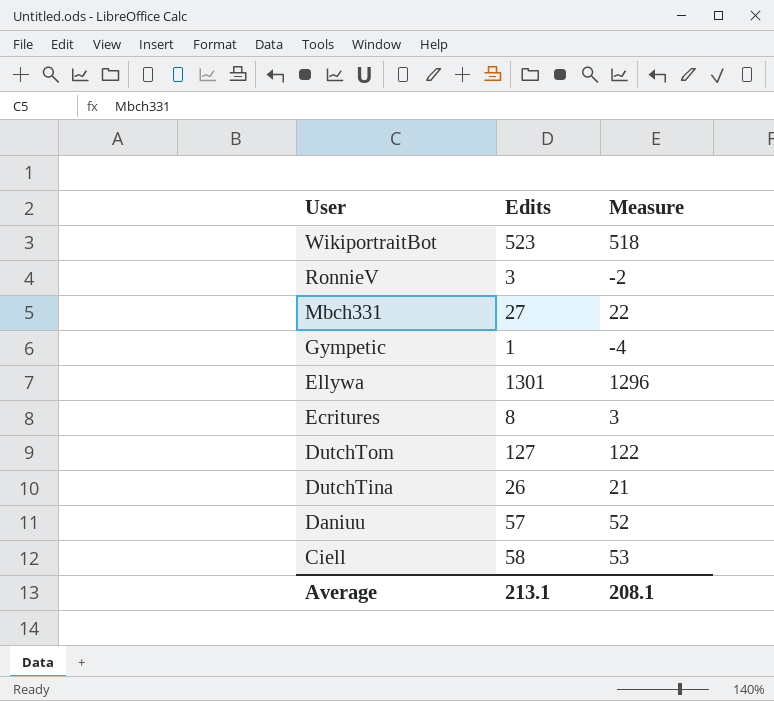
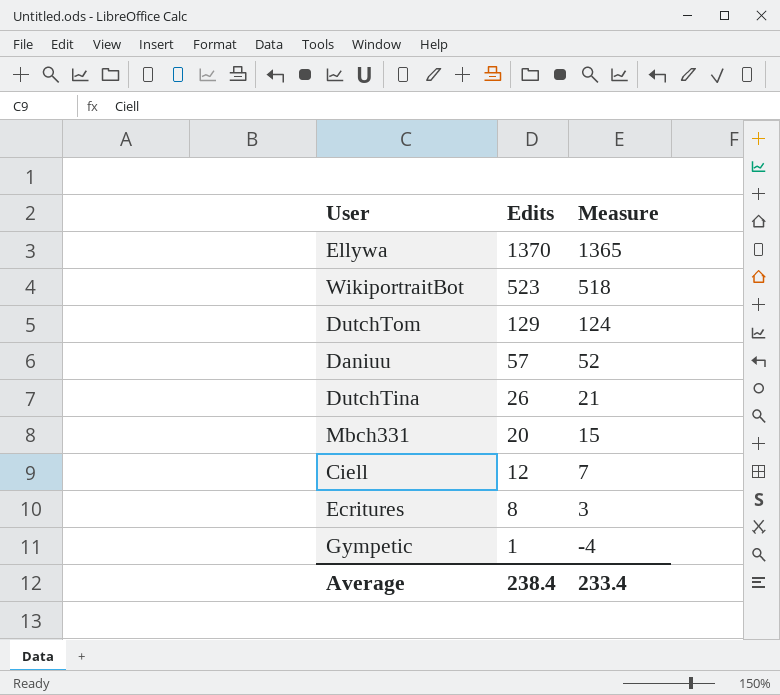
row order: User descending -> Edits descending
row RonnieV: 3 | -2 -> none
Ellywa | Edits: 1301 -> 1370
Ellywa | Measure: 1296 -> 1365
DutchTom | Edits: 127 -> 129
DutchTom | Measure: 122 -> 124
Mbch331 | Edits: 27 -> 20
Mbch331 | Measure: 22 -> 15
Ciell | Edits: 58 -> 12
Ciell | Measure: 53 -> 7
Average | Edits: 213.1 -> 238.4
Average | Measure: 208.1 -> 233.4

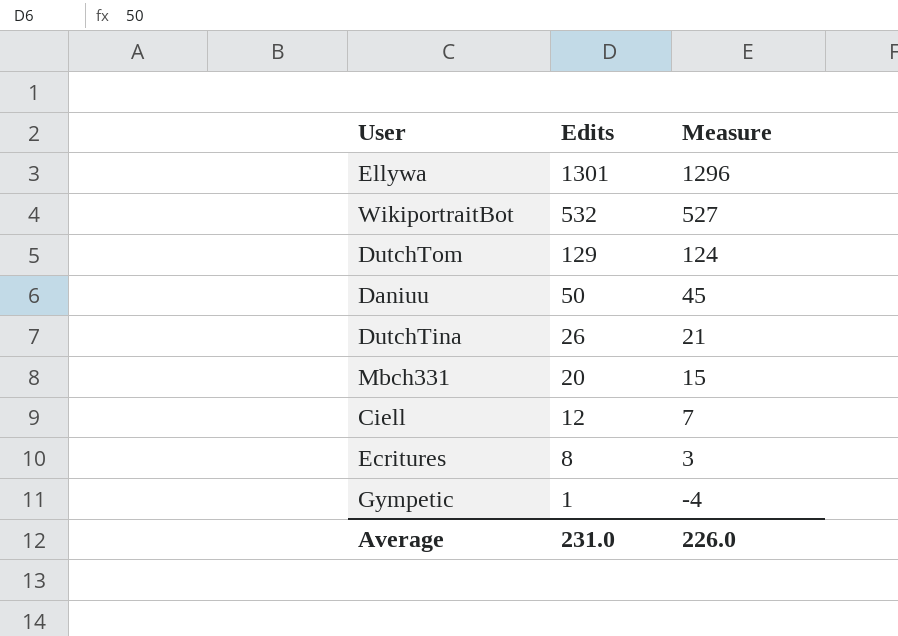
Ellywa | Edits: 1370 -> 1301
Ellywa | Measure: 1365 -> 1296
WikiportraitBot | Edits: 523 -> 532
WikiportraitBot | Measure: 518 -> 527
Daniuu | Edits: 57 -> 50
Daniuu | Measure: 52 -> 45
Average | Edits: 238.4 -> 231.0
Average | Measure: 233.4 -> 226.0

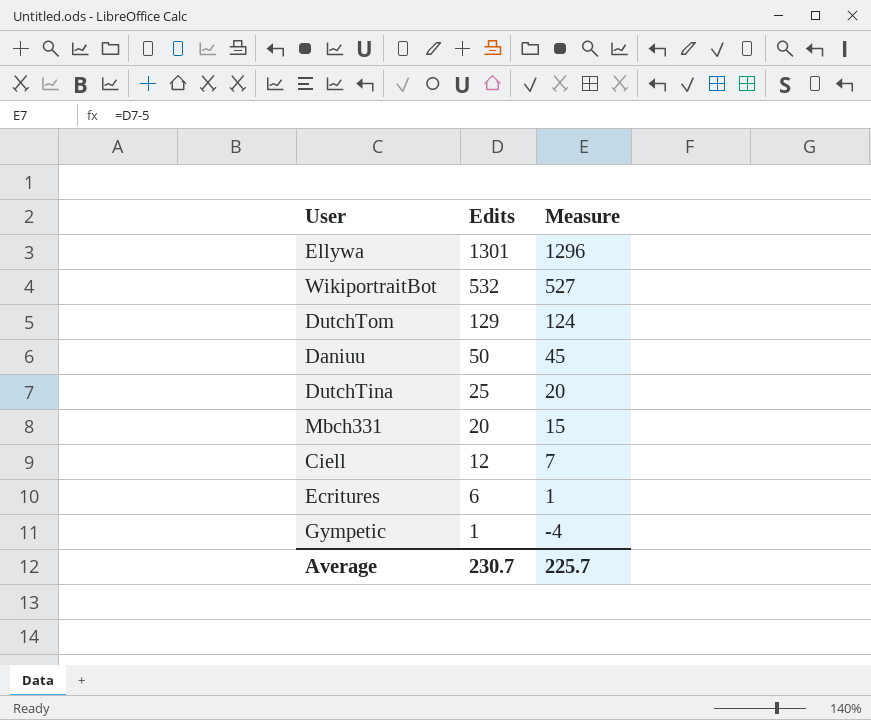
DutchTina | Edits: 26 -> 25
DutchTina | Measure: 21 -> 20
Ecritures | Edits: 8 -> 6
Ecritures | Measure: 3 -> 1
Average | Edits: 231.0 -> 230.7
Average | Measure: 226.0 -> 225.7

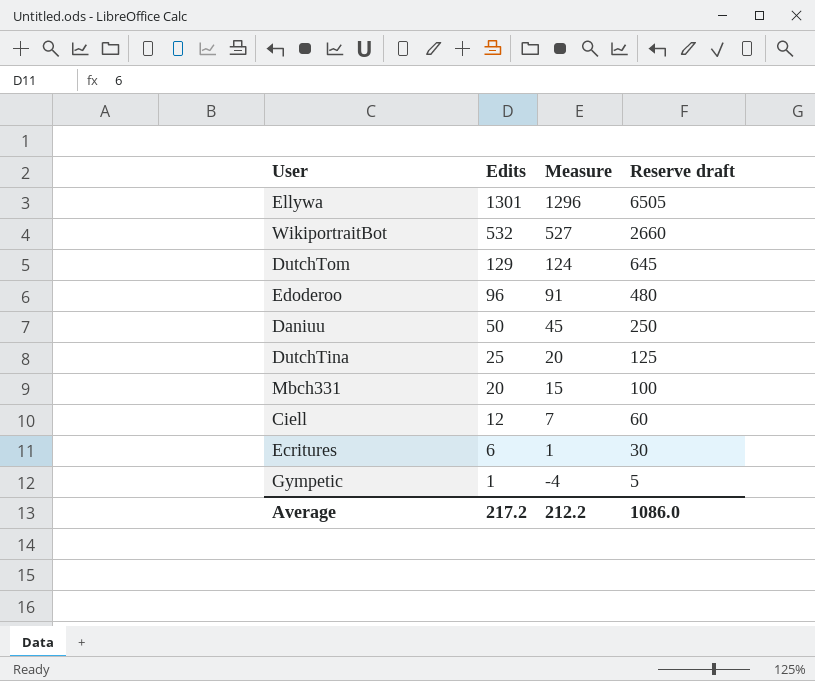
column Reserve draft | formula: none -> [Edits] * 5
row Edoderoo: none -> 96 | 91 | 480
Average | Edits: 230.7 -> 217.2
Average | Measure: 225.7 -> 212.2

